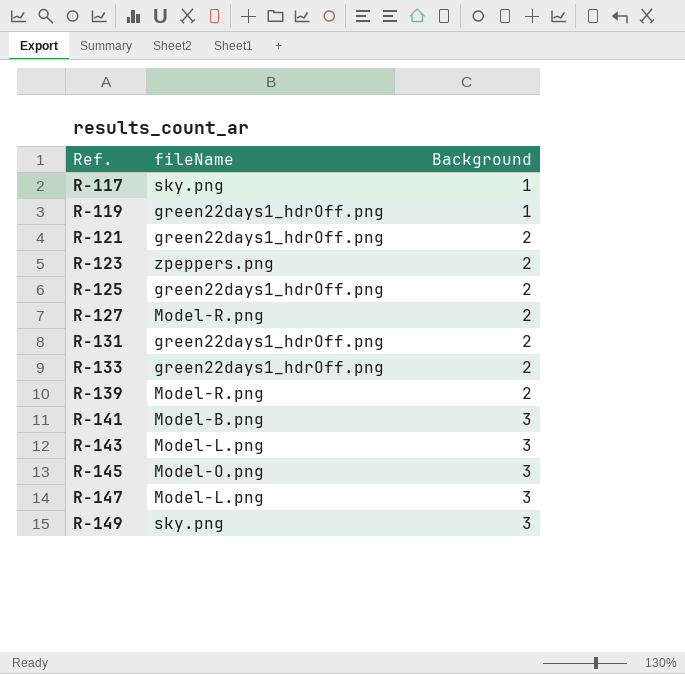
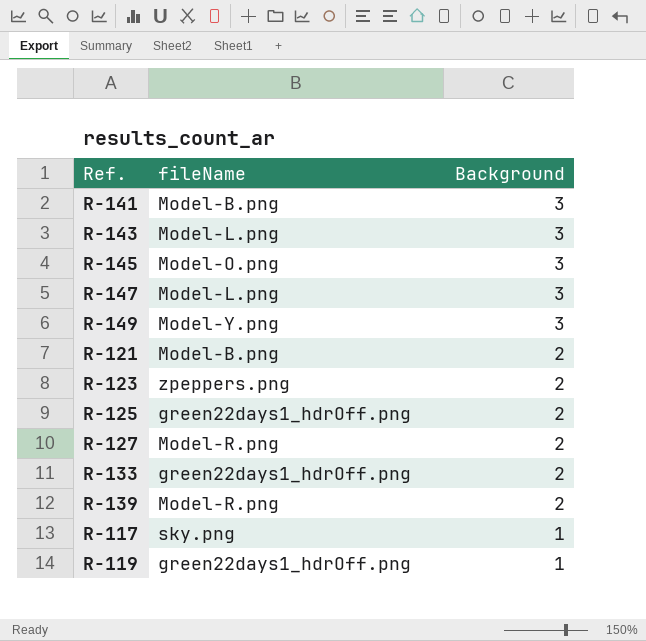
row order: Ref. ascending -> Background descending
row R-131: green22days1_hdrOff.png | 2 -> none
R-149 | fileName: sky.png -> Model-Y.png
R-121 | fileName: green22days1_hdrOff.png -> Model-B.png

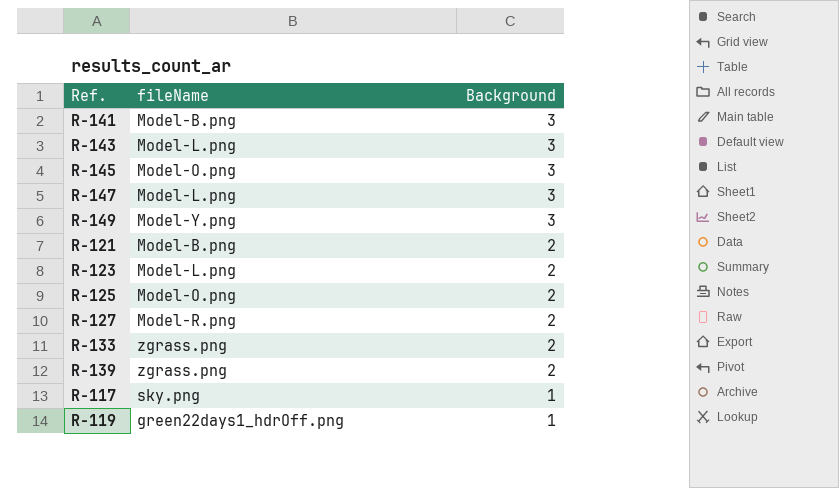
R-123 | fileName: zpeppers.png -> Model-L.png
R-125 | fileName: green22days1_hdrOff.png -> Model-O.png
R-133 | fileName: green22days1_hdrOff.png -> zgrass.png
R-139 | fileName: Model-R.png -> zgrass.png

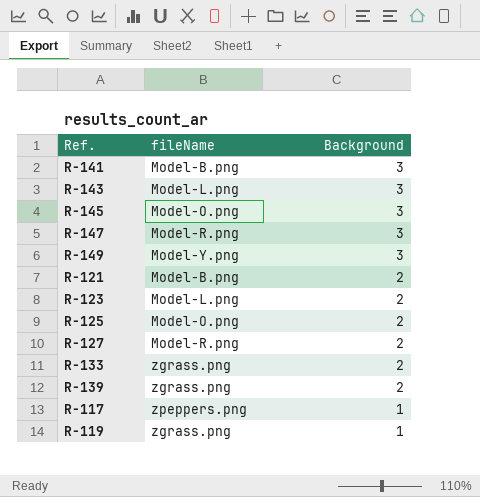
R-147 | fileName: Model-L.png -> Model-R.png
R-117 | fileName: sky.png -> zpeppers.png
R-119 | fileName: green22days1_hdrOff.png -> zgrass.png

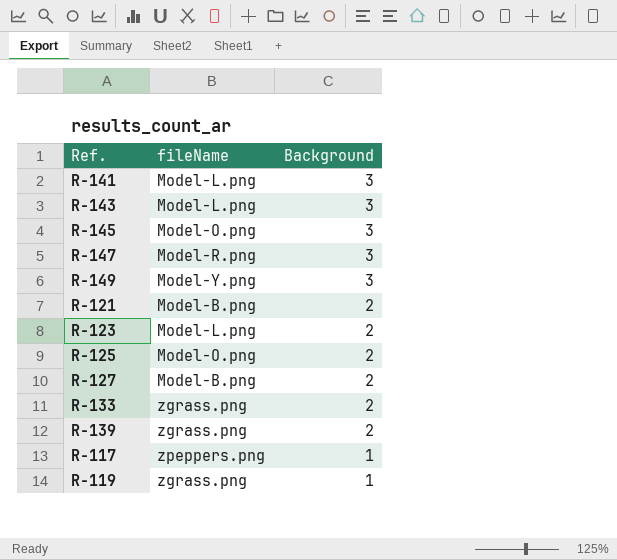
R-141 | fileName: Model-B.png -> Model-L.png
R-127 | fileName: Model-R.png -> Model-B.png

